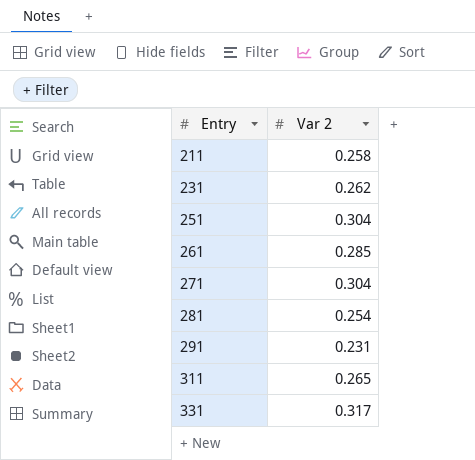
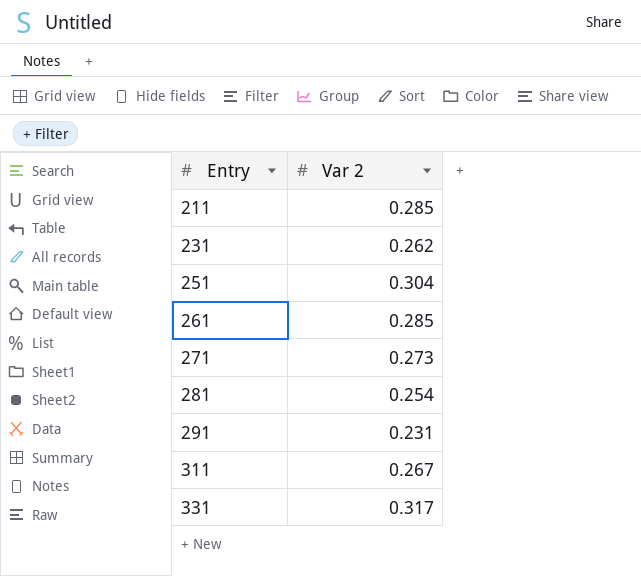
211 | Var 2: 0.258 -> 0.285
271 | Var 2: 0.304 -> 0.273
311 | Var 2: 0.265 -> 0.267

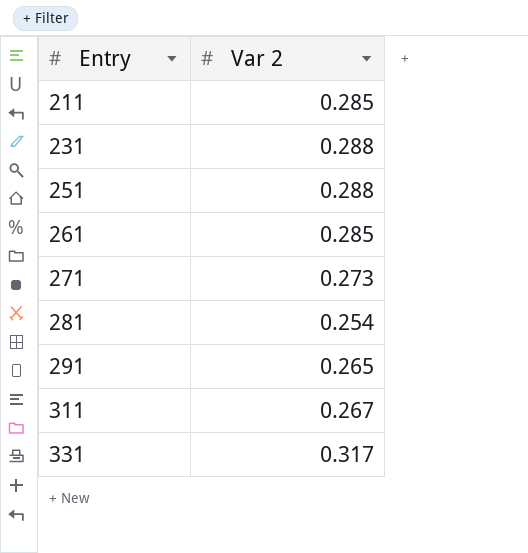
231 | Var 2: 0.262 -> 0.288
251 | Var 2: 0.304 -> 0.288
291 | Var 2: 0.231 -> 0.265

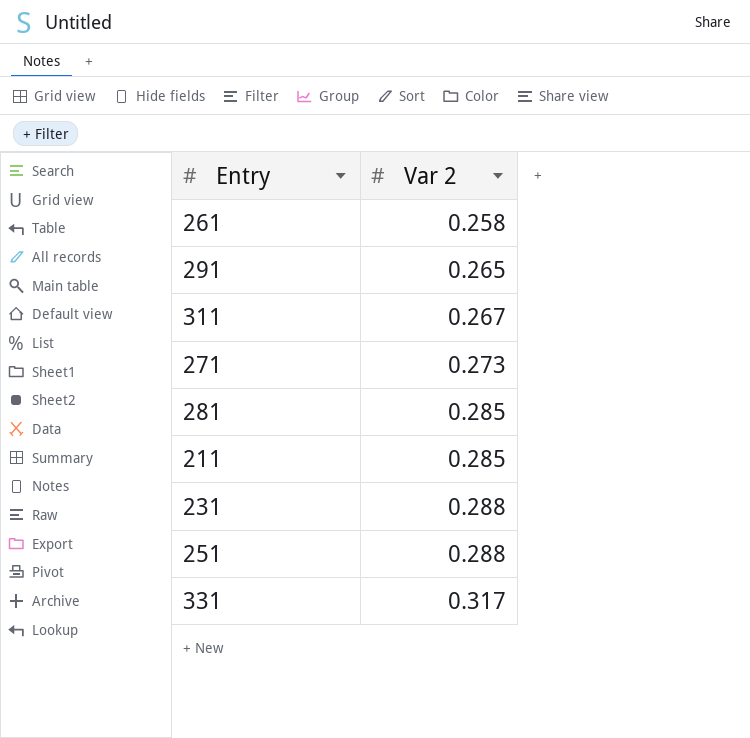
row order: Entry ascending -> Var 2 ascending
261 | Var 2: 0.285 -> 0.258
281 | Var 2: 0.254 -> 0.285

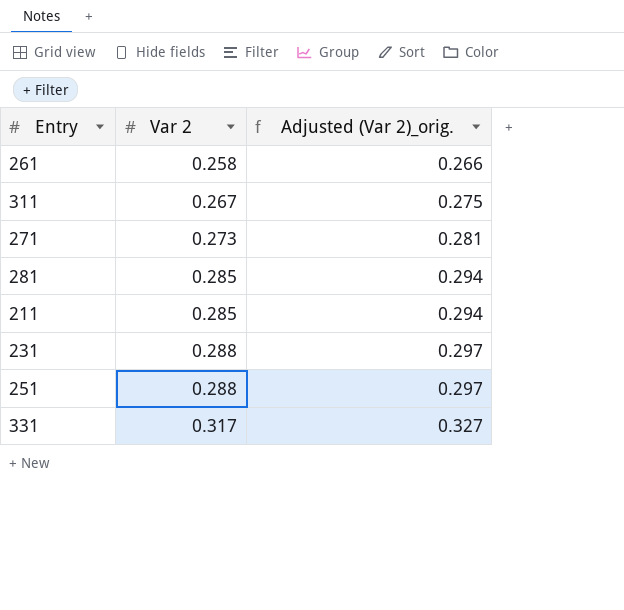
column Adjusted (Var 2)_orig. | formula: none -> [Var 2] * 1.03
row 291: 0.265 -> none

